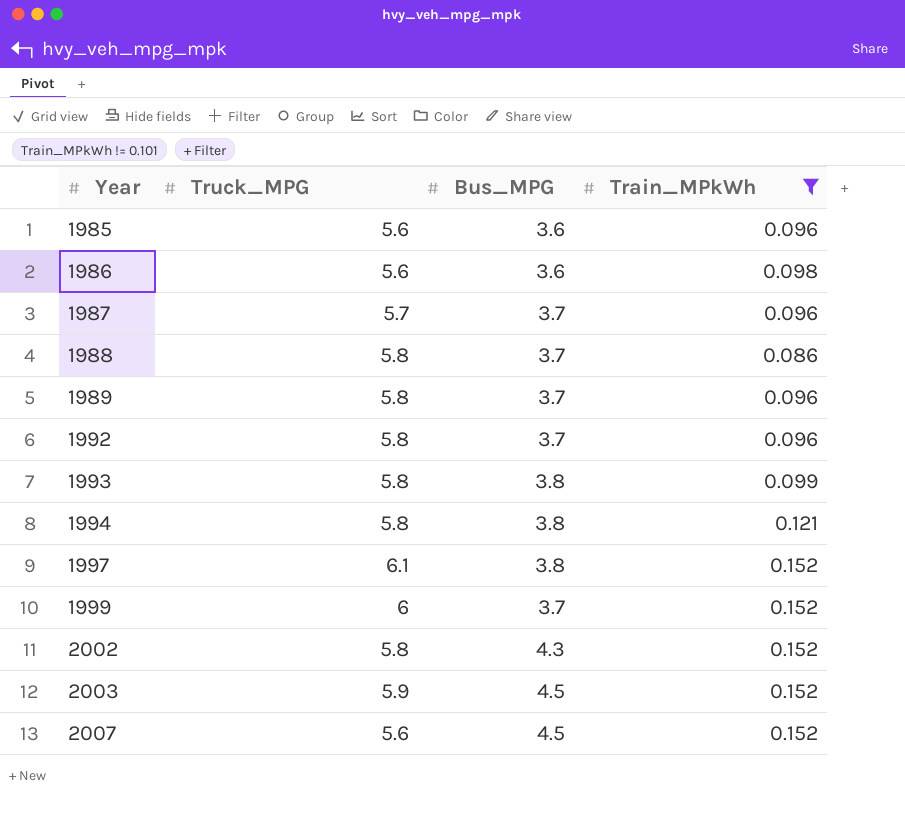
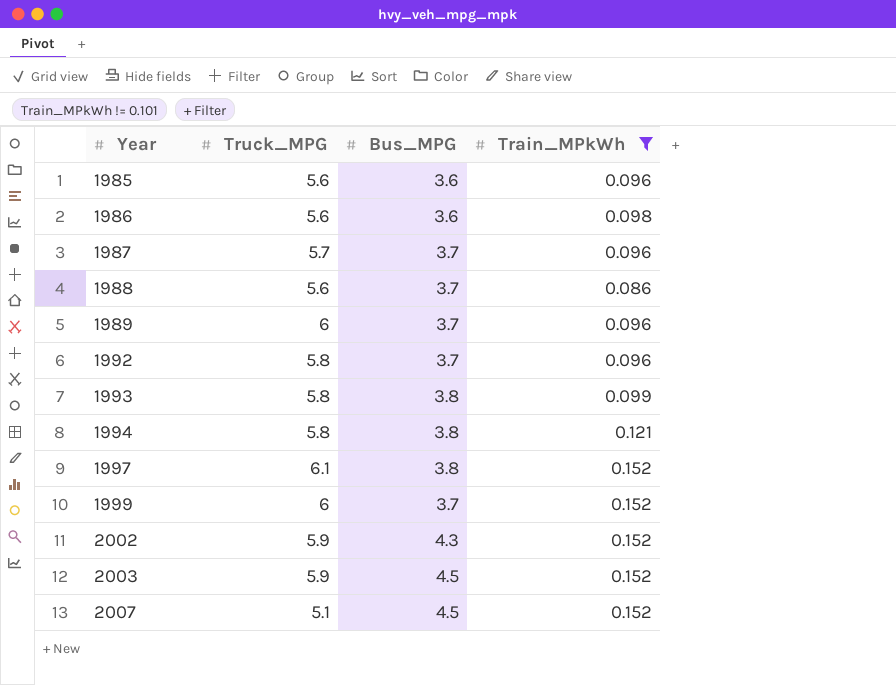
1988 | Truck_MPG: 5.8 -> 5.6
1989 | Truck_MPG: 5.8 -> 6
2002 | Truck_MPG: 5.8 -> 5.9
2007 | Truck_MPG: 5.6 -> 5.1

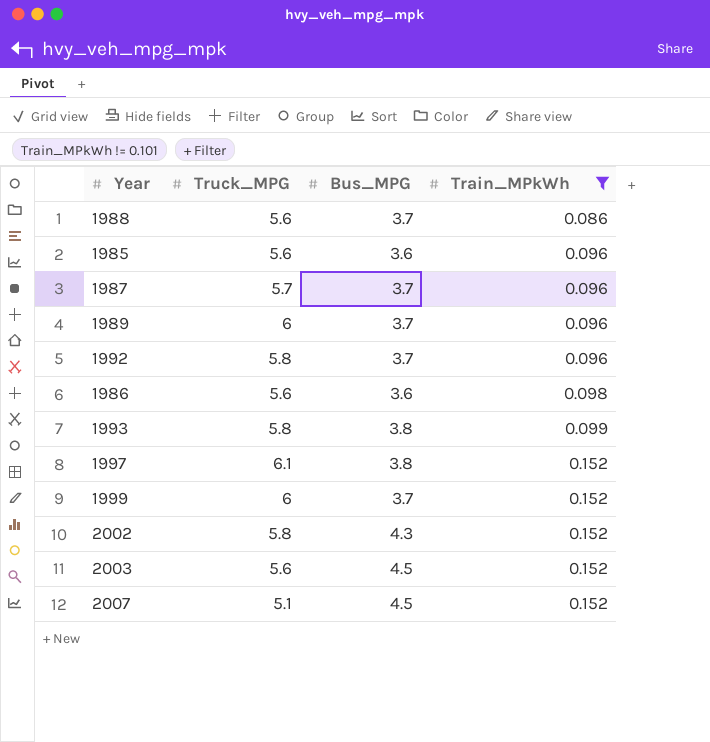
row order: Year ascending -> Train_MPkWh ascending
row 1994: 5.8 | 3.8 | 0.121 -> none
2002 | Truck_MPG: 5.9 -> 5.8
2003 | Truck_MPG: 5.9 -> 5.6

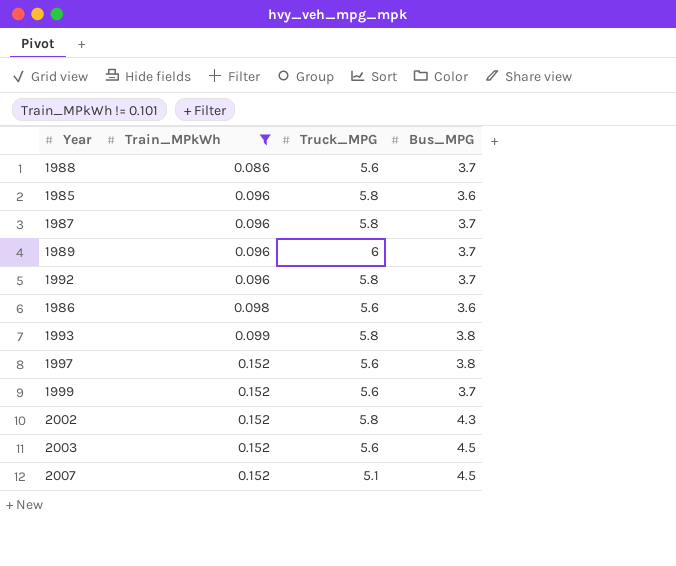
column Train_MPkWh | position: 4 -> 2
1985 | Truck_MPG: 5.6 -> 5.8
1987 | Truck_MPG: 5.7 -> 5.8
1997 | Truck_MPG: 6.1 -> 5.6
1999 | Truck_MPG: 6 -> 5.6

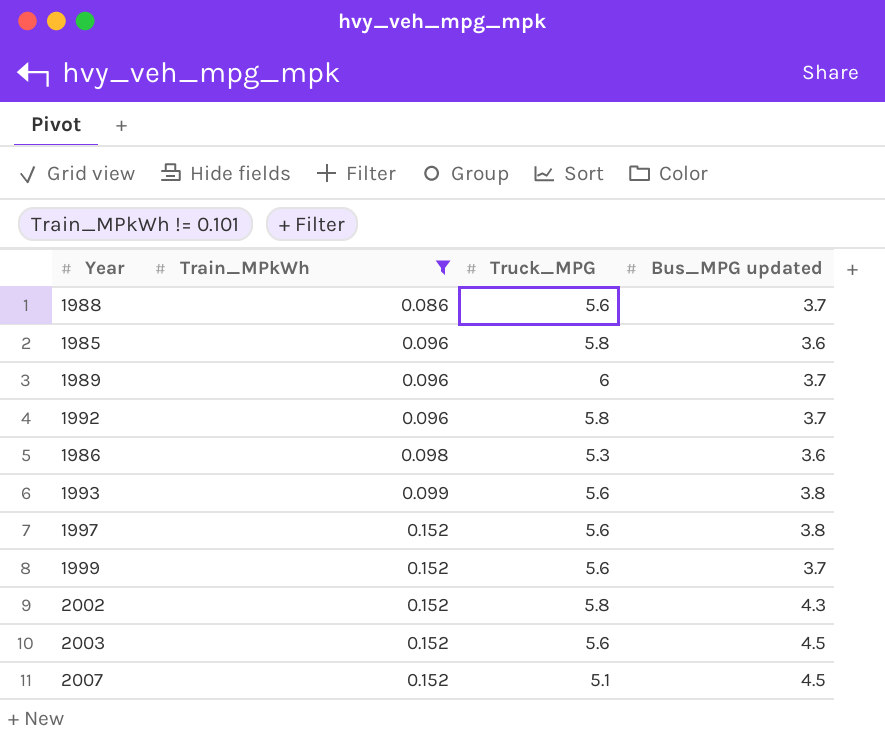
column name: Bus_MPG -> Bus_MPG updated
row 1987: 0.096 | 5.8 | 3.7 -> none
1986 | Truck_MPG: 5.6 -> 5.3
1993 | Truck_MPG: 5.8 -> 5.6

